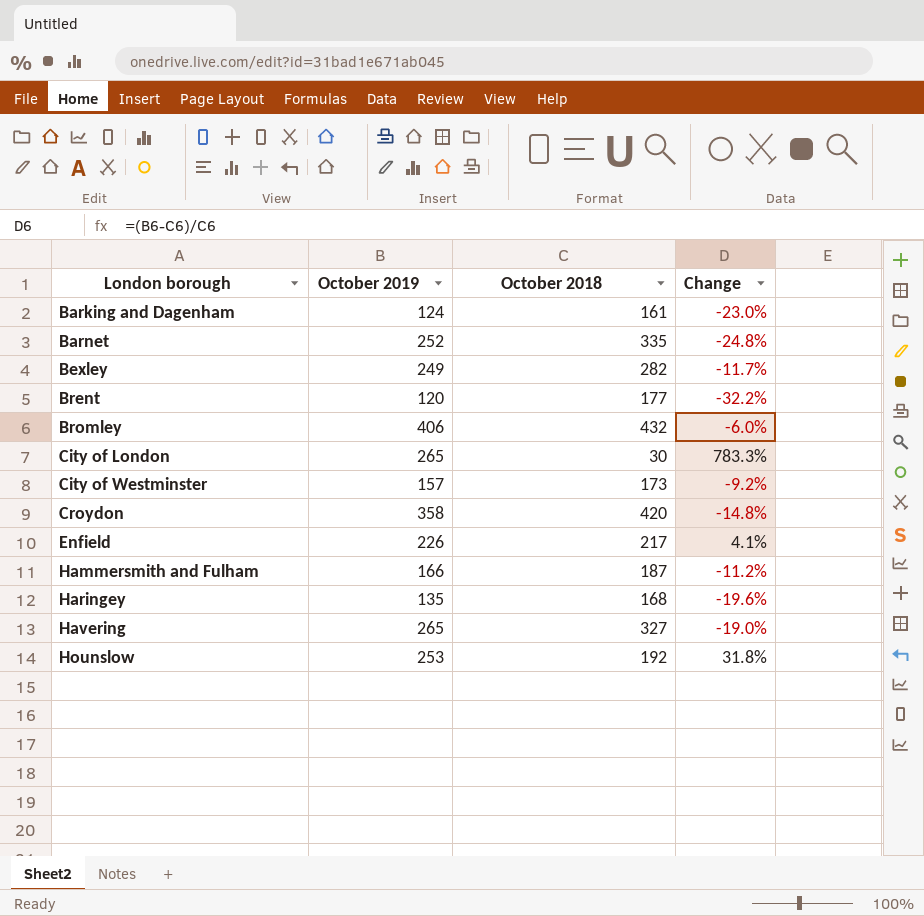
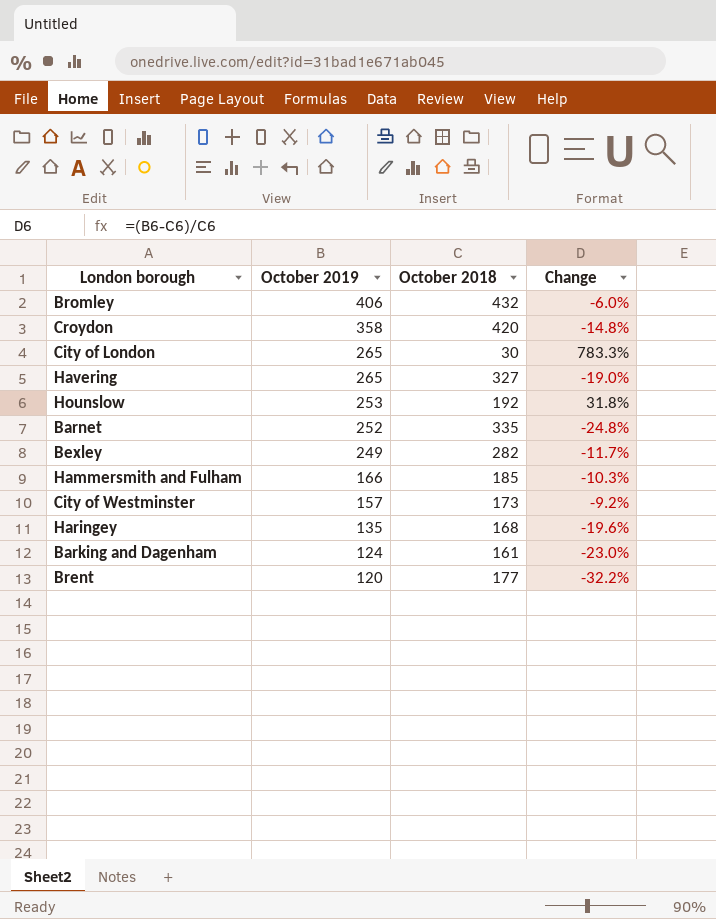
row order: London borough ascending -> October 2019 descending
row Enfield: 226 | 217 | 4.1% -> none
Hammersmith and Fulham | October 2018: 187 -> 185
Hammersmith and Fulham | Change: -11.2% -> -10.3%

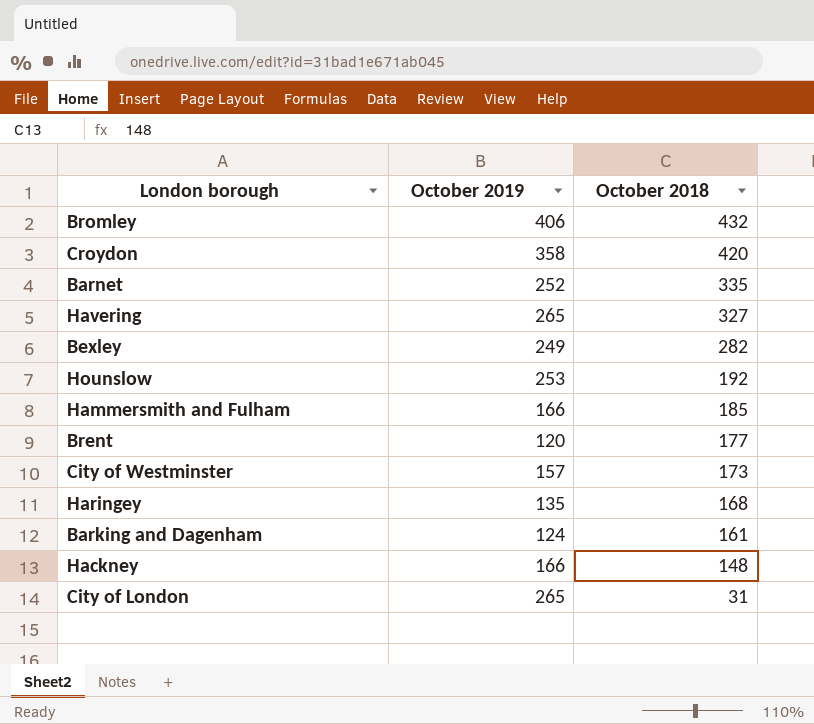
row order: October 2019 descending -> October 2018 descending
column Change | formula: ([October 2019] - [October 2018]) / [October 2018] -> none
row Hackney: none -> 166 | 148
City of London | October 2018: 30 -> 31

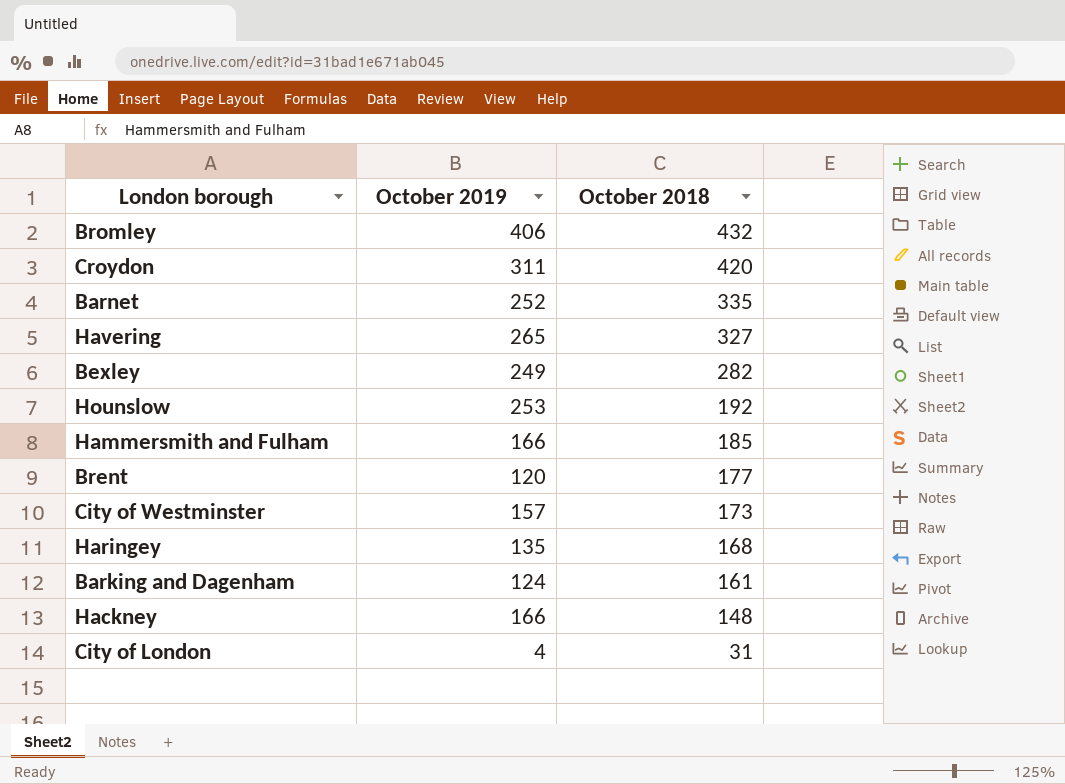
Croydon | October 2019: 358 -> 311
City of London | October 2019: 265 -> 4

